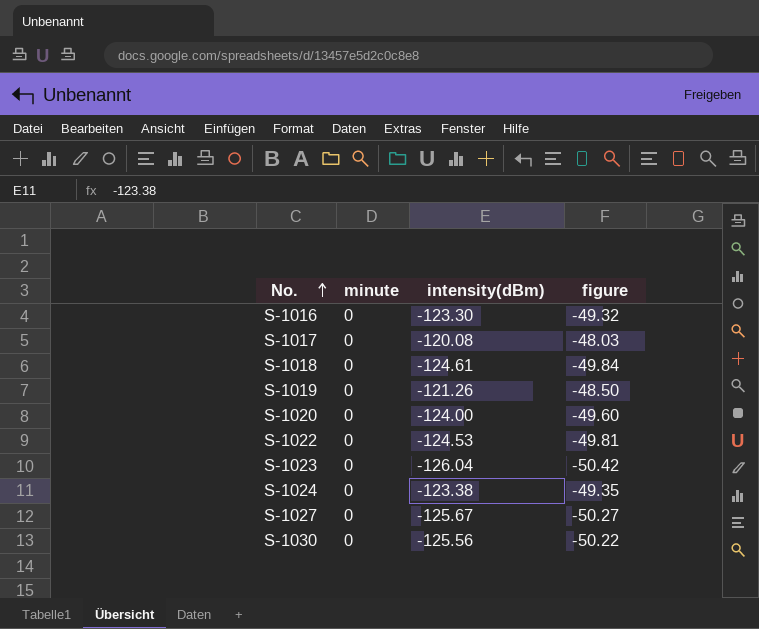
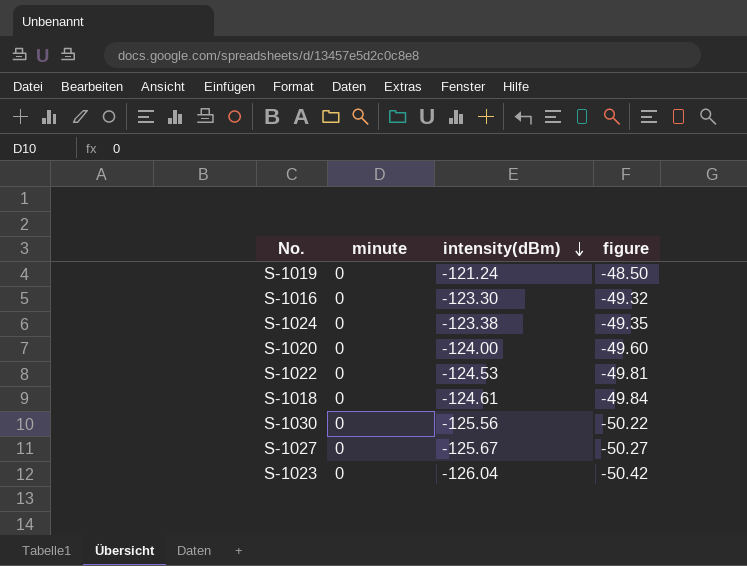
row order: No. ascending -> intensity(dBm) descending
row S-1017: 0 | -120.08 | -48.03 -> none
S-1019 | intensity(dBm): -121.26 -> -121.24

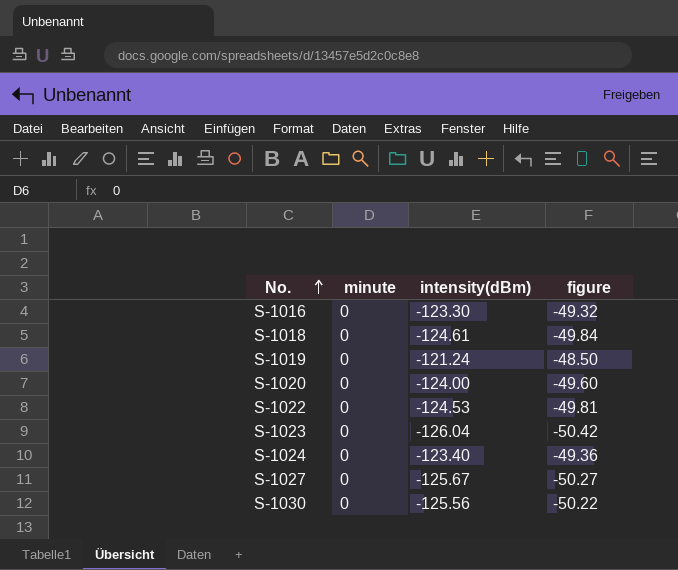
row order: intensity(dBm) descending -> No. ascending
S-1024 | intensity(dBm): -123.38 -> -123.40
S-1024 | figure: -49.35 -> -49.36

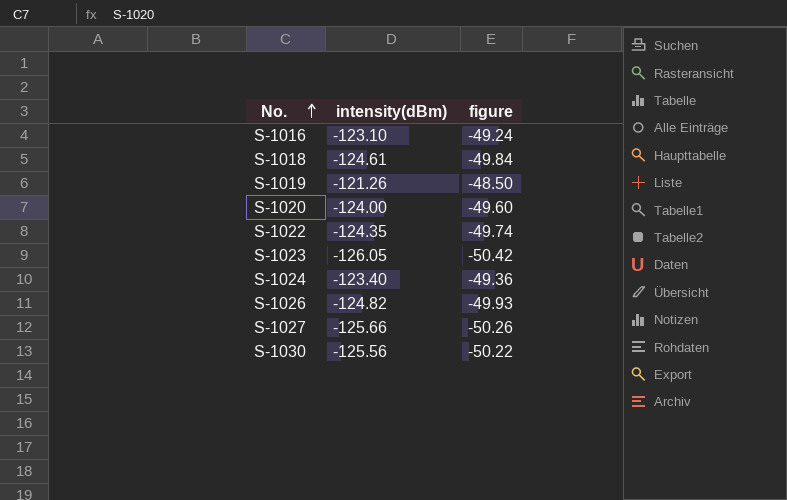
column minute | position: 2 -> none
S-1016 | intensity(dBm): -123.30 -> -123.10
S-1016 | figure: -49.32 -> -49.24
S-1019 | intensity(dBm): -121.24 -> -121.26
S-1022 | intensity(dBm): -124.53 -> -124.35
S-1022 | figure: -49.81 -> -49.74
S-1023 | intensity(dBm): -126.04 -> -126.05
row S-1026: none -> -124.82 | -49.93
S-1027 | intensity(dBm): -125.67 -> -125.66
S-1027 | figure: -50.27 -> -50.26

